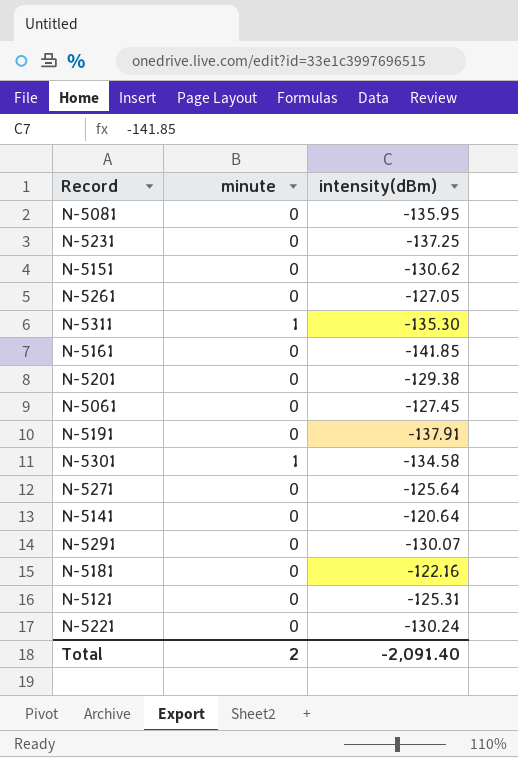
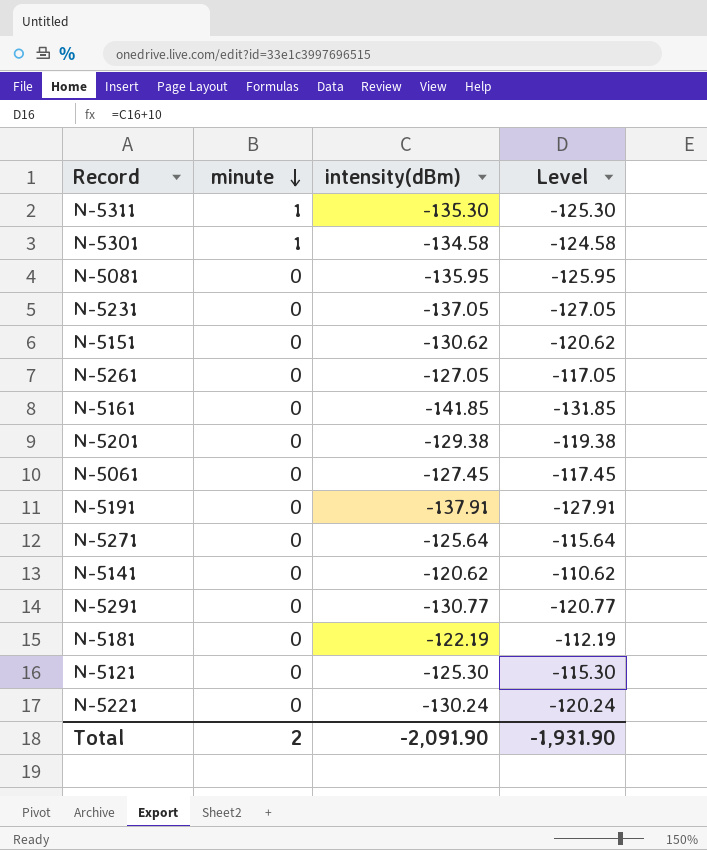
row order: none -> minute descending
column Level | formula: none -> [intensity(dBm)] + 10
N-5231 | intensity(dBm): -137.25 -> -137.05
N-5141 | intensity(dBm): -120.64 -> -120.62
N-5291 | intensity(dBm): -130.07 -> -130.77
N-5181 | intensity(dBm): -122.16 -> -122.19
N-5121 | intensity(dBm): -125.31 -> -125.30
Total | intensity(dBm): -2,091.40 -> -2,091.90

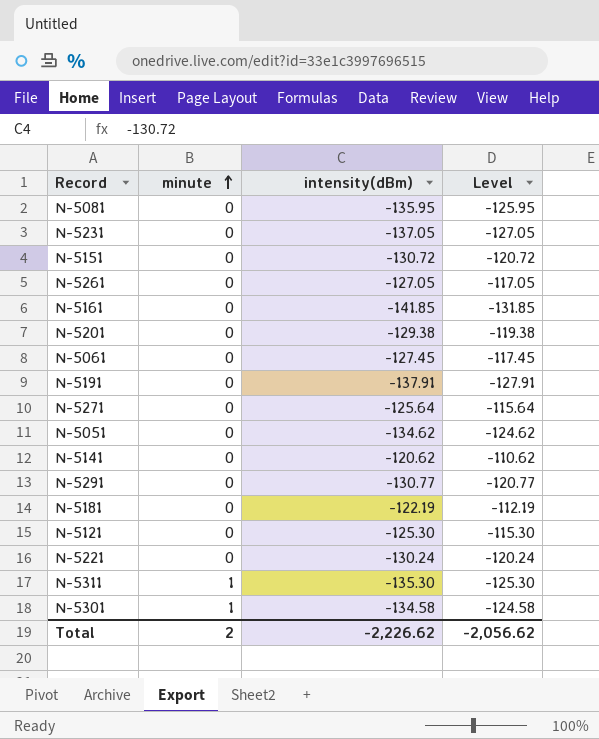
row order: minute descending -> minute ascending
N-5151 | intensity(dBm): -130.62 -> -130.72
N-5151 | Level: -120.62 -> -120.72
row N-5051: none -> 0 | -134.62 | -124.62
Total | intensity(dBm): -2,091.90 -> -2,226.62
Total | Level: -1,931.90 -> -2,056.62

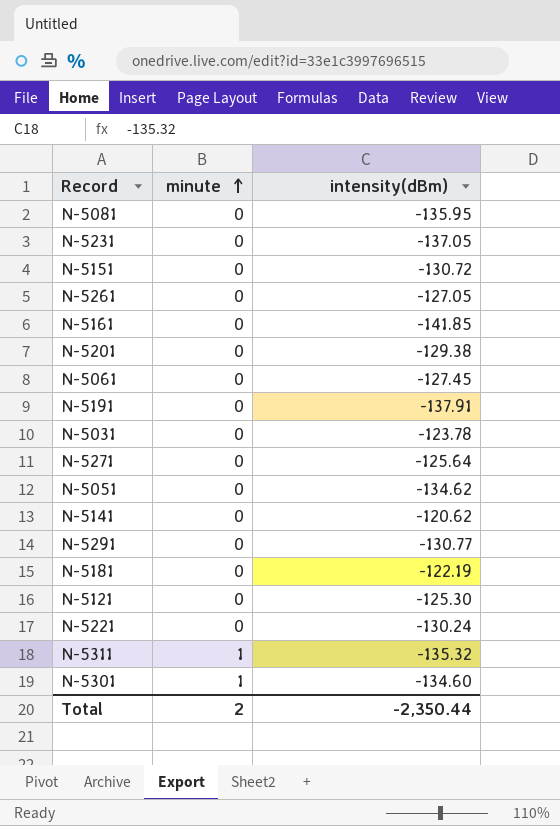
column Level | formula: [intensity(dBm)] + 10 -> none
row N-5031: none -> 0 | -123.78
N-5311 | intensity(dBm): -135.30 -> -135.32
N-5301 | intensity(dBm): -134.58 -> -134.60
Total | intensity(dBm): -2,226.62 -> -2,350.44

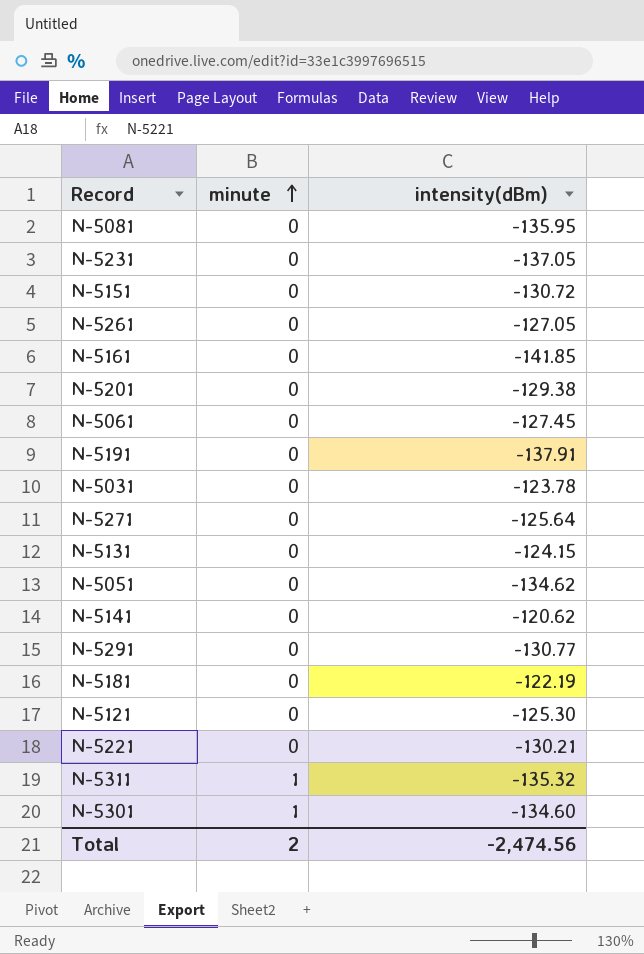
row N-5131: none -> 0 | -124.15
N-5221 | intensity(dBm): -130.24 -> -130.21
Total | intensity(dBm): -2,350.44 -> -2,474.56

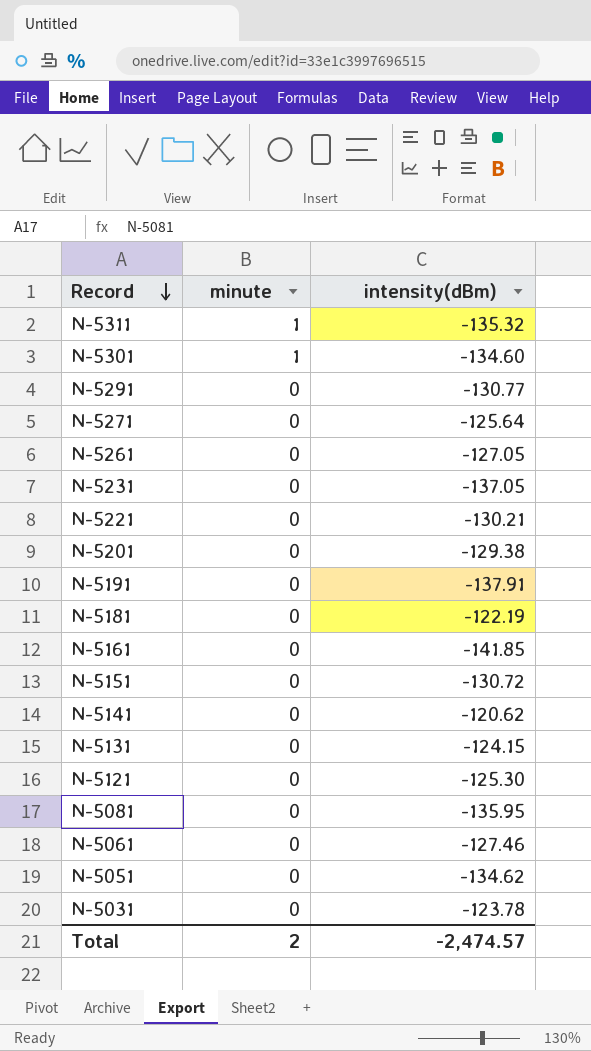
row order: minute ascending -> Record descending
N-5061 | intensity(dBm): -127.45 -> -127.46
Total | intensity(dBm): -2,474.56 -> -2,474.57

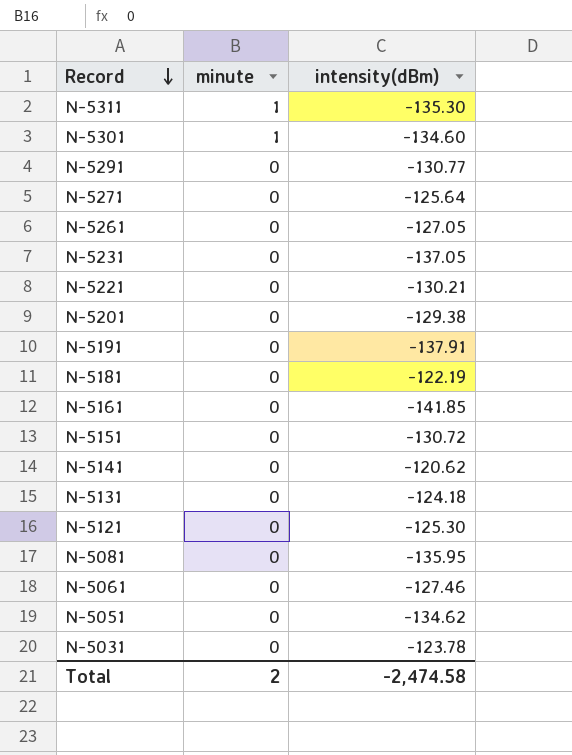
N-5311 | intensity(dBm): -135.32 -> -135.30
N-5131 | intensity(dBm): -124.15 -> -124.18
Total | intensity(dBm): -2,474.57 -> -2,474.58

